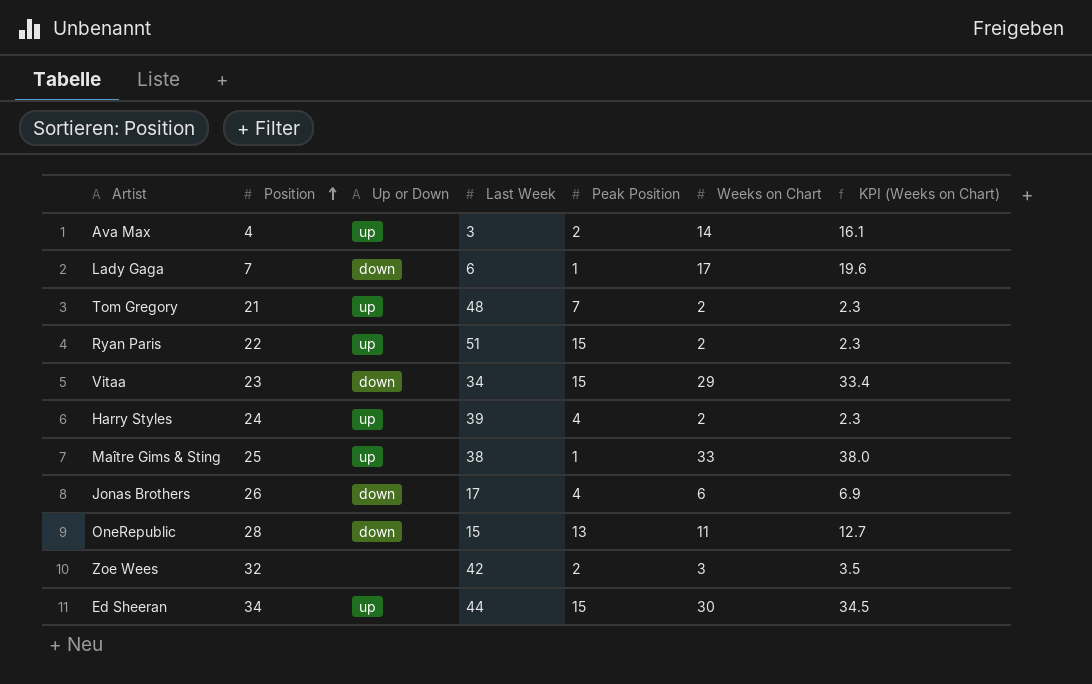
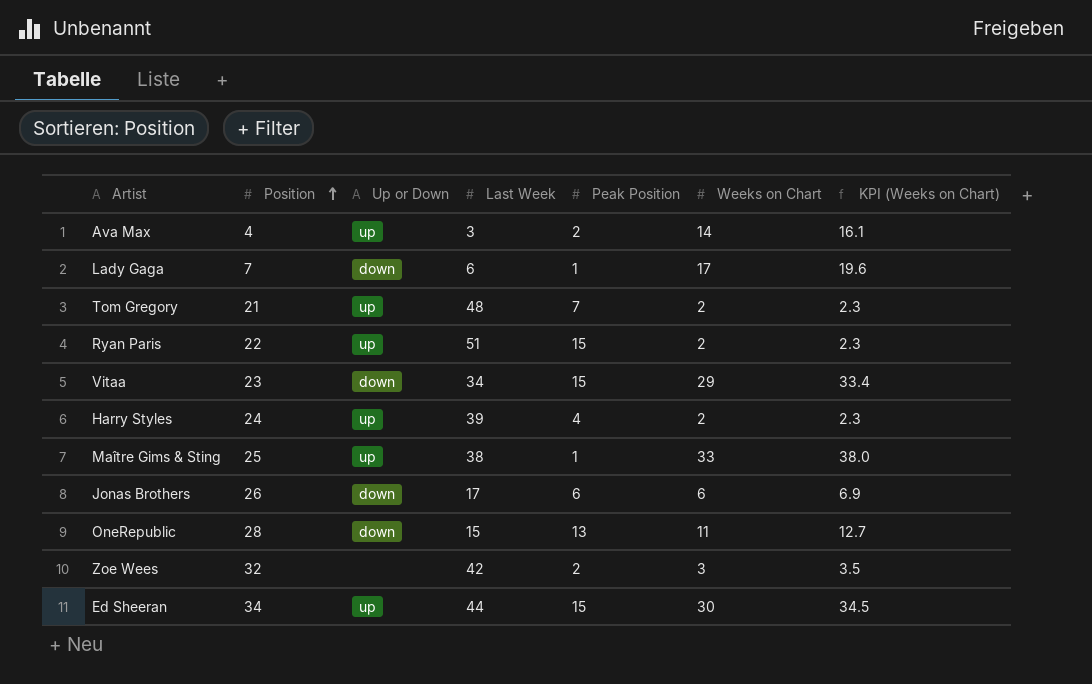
Jonas Brothers | Peak Position: 4 -> 6

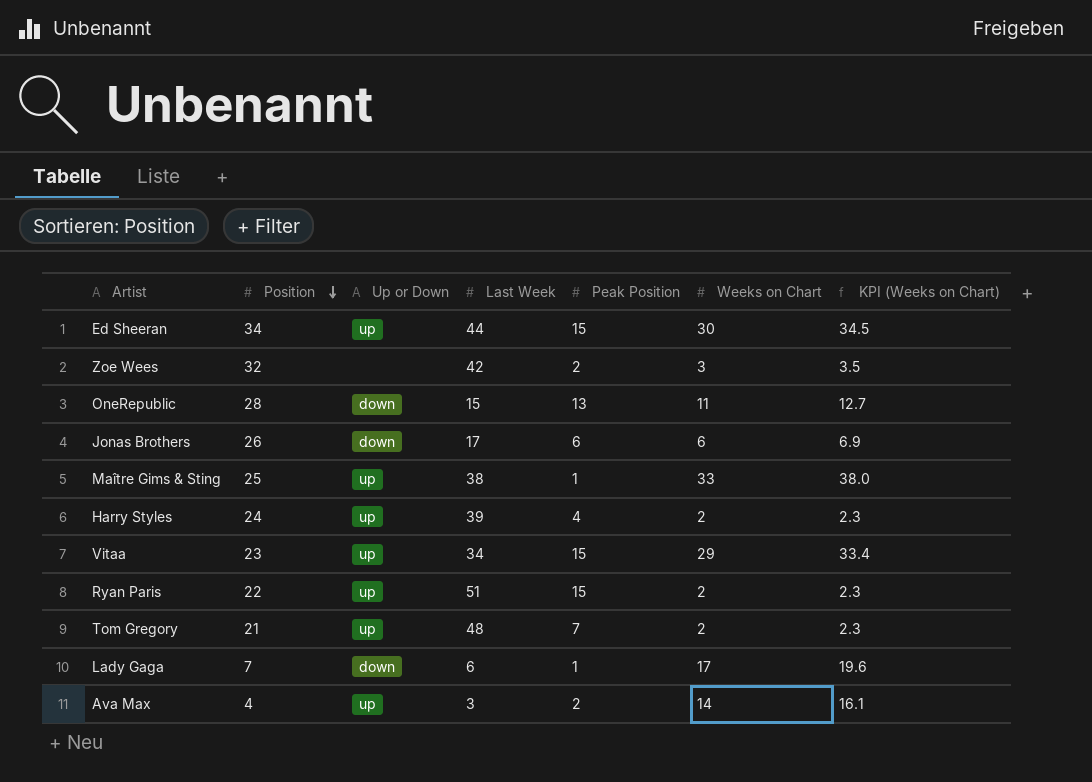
row order: Position ascending -> Position descending
Vitaa | Up or Down: down -> up

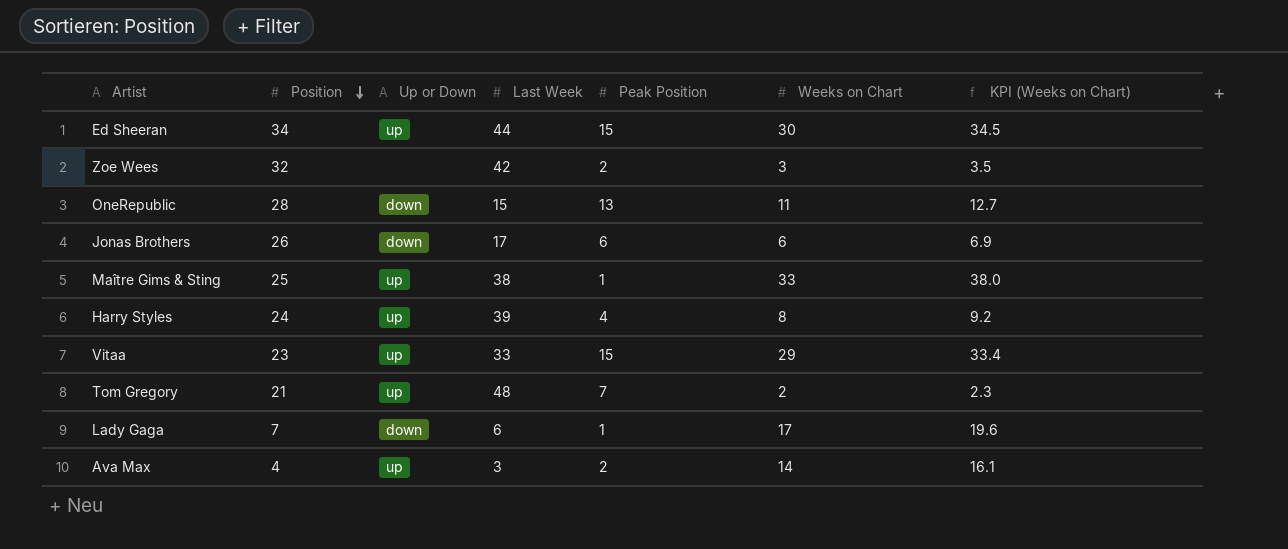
row Ryan Paris: 22 | up | 51 | 15 | 2 | 2.3 -> none
Harry Styles | Weeks on Chart: 2 -> 8
Harry Styles | KPI (Weeks on Chart): 2.3 -> 9.2
Vitaa | Last Week: 34 -> 33

